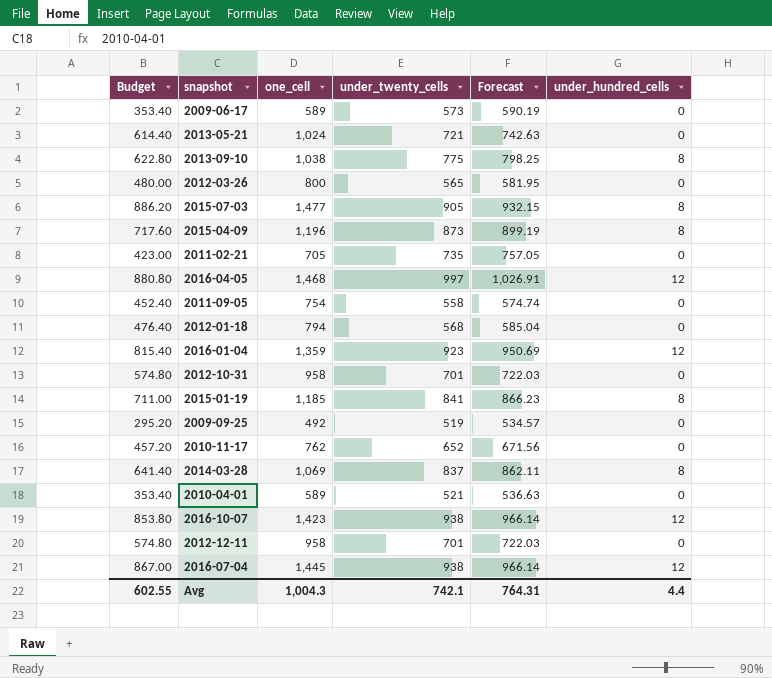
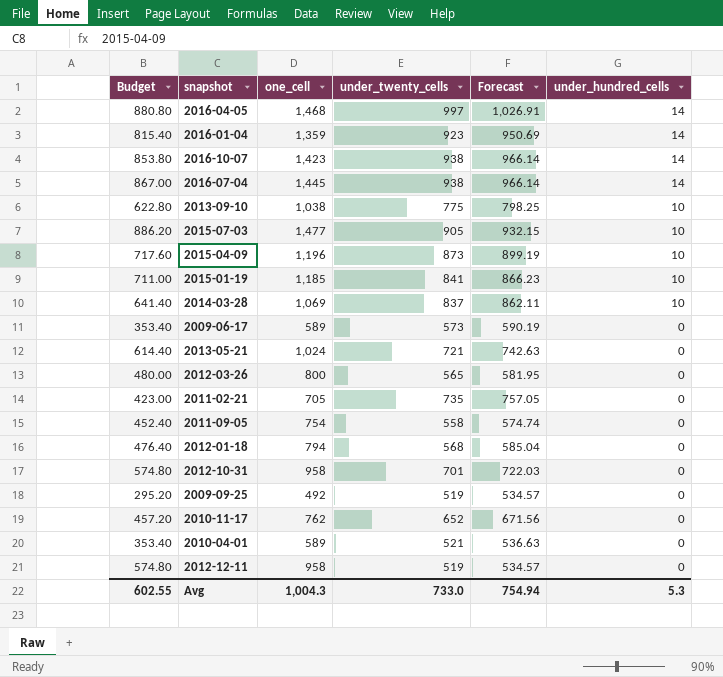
row order: none -> under_hundred_cells descending
2016-04-05 | under_hundred_cells: 12 -> 14
2016-01-04 | under_hundred_cells: 12 -> 14
2016-10-07 | under_hundred_cells: 12 -> 14
2016-07-04 | under_hundred_cells: 12 -> 14
2013-09-10 | under_hundred_cells: 8 -> 10
2015-07-03 | under_hundred_cells: 8 -> 10
2015-04-09 | under_hundred_cells: 8 -> 10
2015-01-19 | under_hundred_cells: 8 -> 10
2014-03-28 | under_hundred_cells: 8 -> 10
2012-12-11 | under_twenty_cells: 701 -> 519
2012-12-11 | Forecast: 722.03 -> 534.57
Avg | under_twenty_cells: 742.1 -> 733.0
Avg | Forecast: 764.31 -> 754.94
Avg | under_hundred_cells: 4.4 -> 5.3

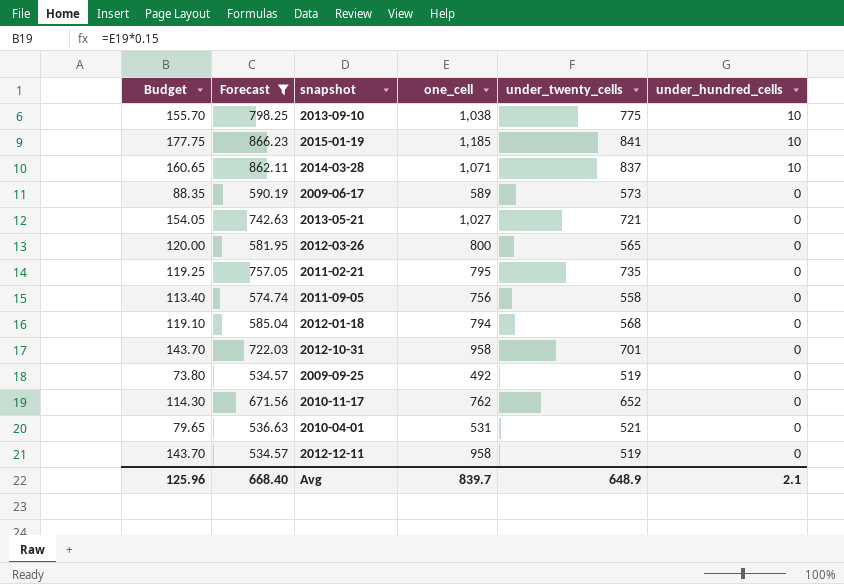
filter: none -> Forecast <= 866.23
column Budget | formula: [one_cell] * 0.6 -> [one_cell] * 0.15
column Forecast | position: 5 -> 2
2014-03-28 | one_cell: 1,069 -> 1,071
2013-05-21 | one_cell: 1,024 -> 1,027
2011-02-21 | one_cell: 705 -> 795
2011-09-05 | one_cell: 754 -> 756
2010-04-01 | one_cell: 589 -> 531
Avg | Budget: 602.55 -> 125.96
Avg | Forecast: 754.94 -> 668.40
Avg | one_cell: 1,004.3 -> 839.7
Avg | under_twenty_cells: 733.0 -> 648.9
Avg | under_hundred_cells: 5.3 -> 2.1

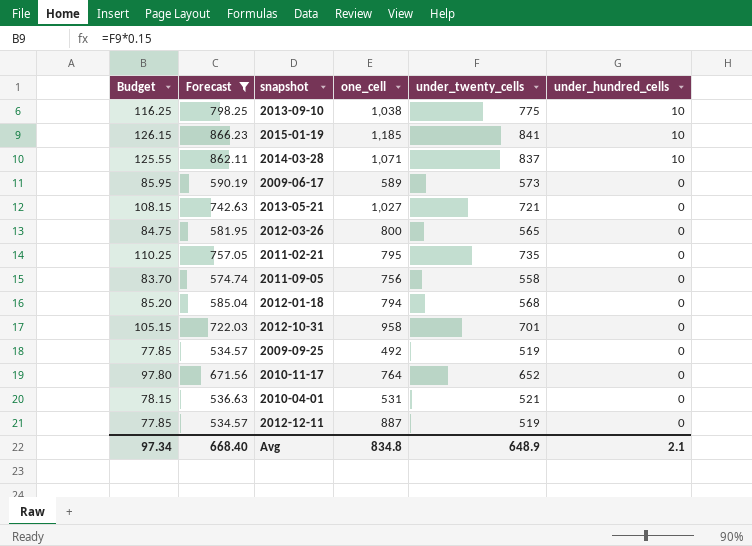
column Budget | formula: [one_cell] * 0.15 -> [under_twenty_cells] * 0.15
2010-11-17 | one_cell: 762 -> 764
2012-12-11 | one_cell: 958 -> 887
Avg | Budget: 125.96 -> 97.34
Avg | one_cell: 839.7 -> 834.8

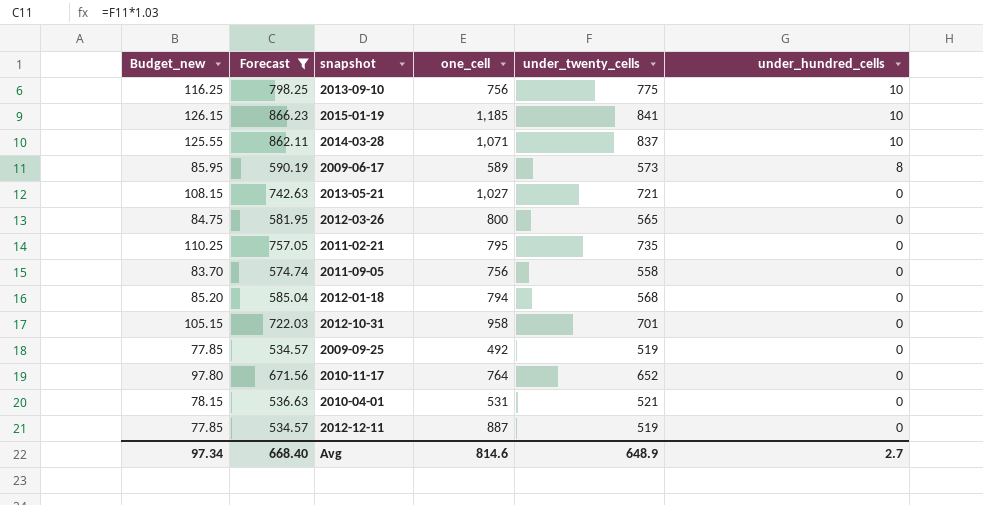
column name: Budget -> Budget_new
2013-09-10 | one_cell: 1,038 -> 756
2009-06-17 | under_hundred_cells: 0 -> 8
Avg | one_cell: 834.8 -> 814.6
Avg | under_hundred_cells: 2.1 -> 2.7

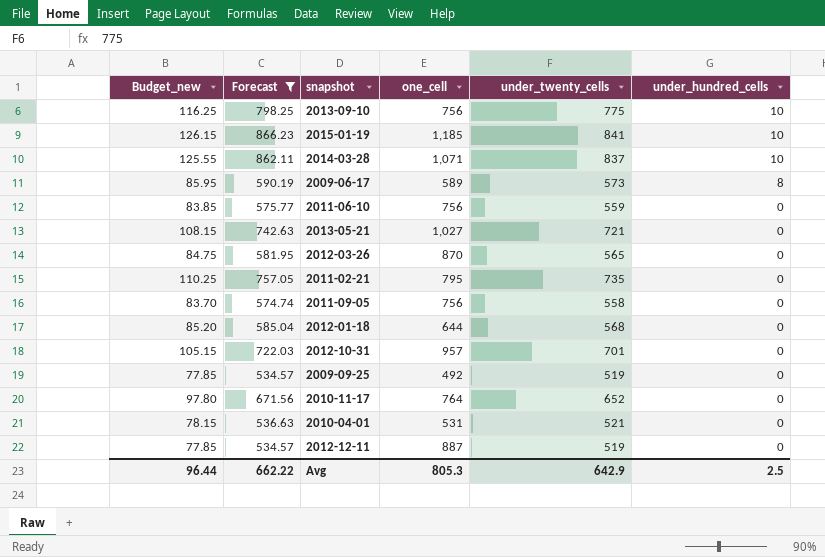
row 2011-06-10: none -> 83.85 | 575.77 | 756 | 559 | 0
2012-03-26 | one_cell: 800 -> 870
2012-01-18 | one_cell: 794 -> 644
2012-10-31 | one_cell: 958 -> 957
Avg | Budget_new: 97.34 -> 96.44
Avg | Forecast: 668.40 -> 662.22
Avg | one_cell: 814.6 -> 805.3
Avg | under_twenty_cells: 648.9 -> 642.9
Avg | under_hundred_cells: 2.7 -> 2.5

